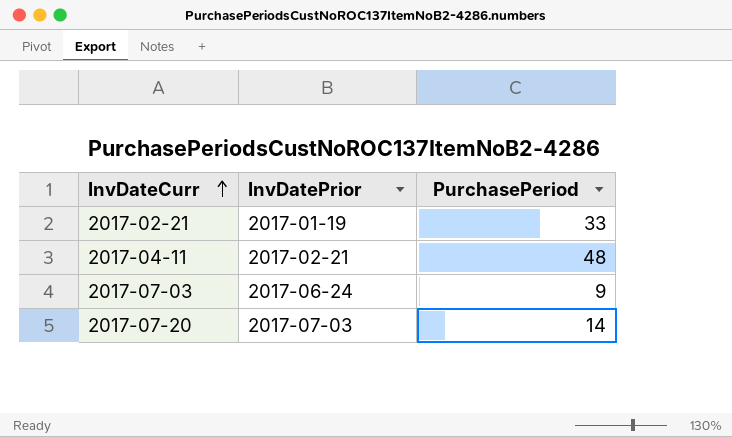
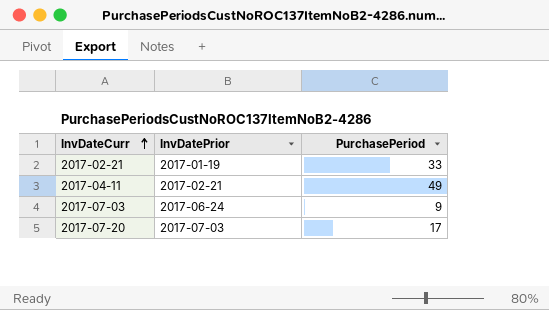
2017-04-11 | PurchasePeriod: 48 -> 49
2017-07-20 | PurchasePeriod: 14 -> 17

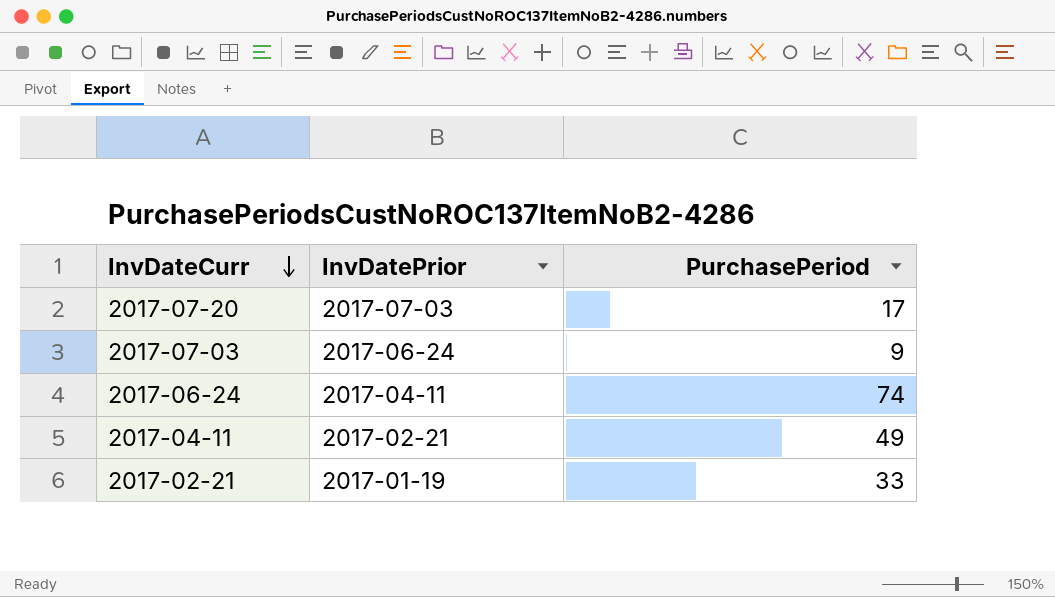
row order: InvDateCurr ascending -> InvDateCurr descending
row 2017-06-24: none -> 2017-04-11 | 74

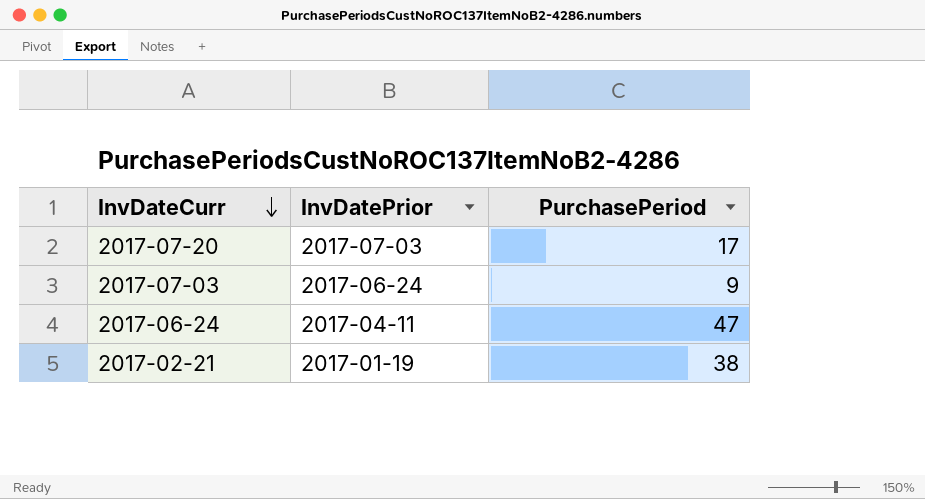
row 2017-04-11: 2017-02-21 | 49 -> none
2017-06-24 | PurchasePeriod: 74 -> 47
2017-02-21 | PurchasePeriod: 33 -> 38

